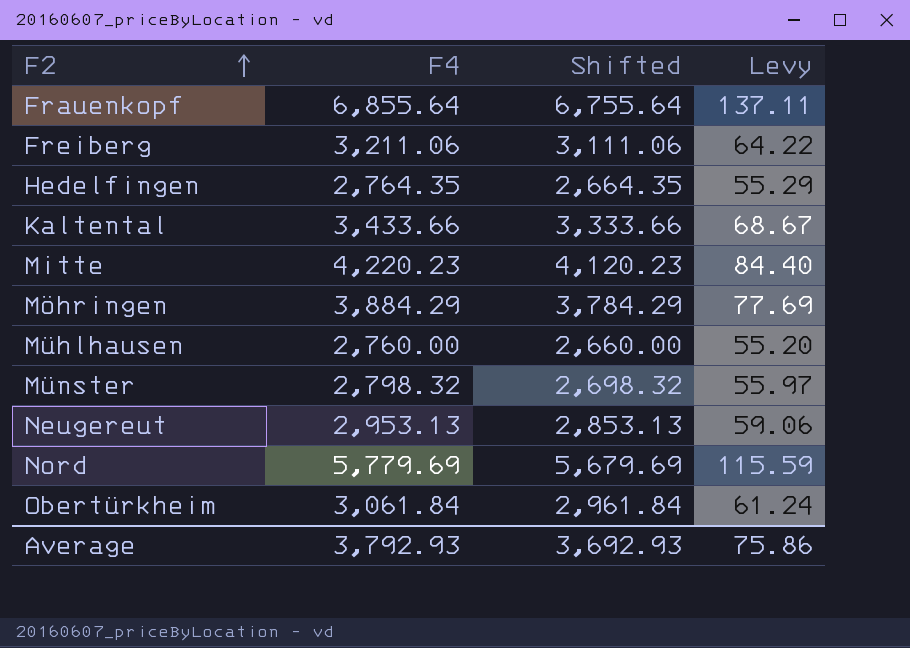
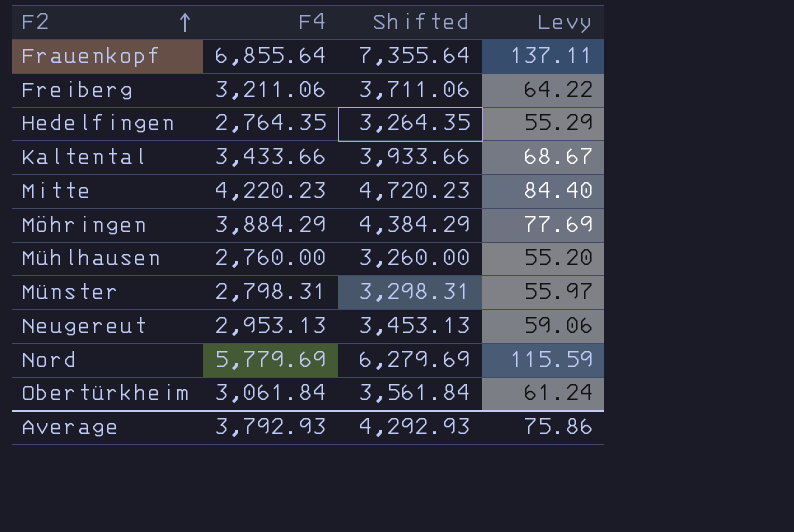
column Shifted | formula: [F4] - 100 -> [F4] + 500
Münster | F4: 2,798.32 -> 2,798.31
Average | Shifted: 3,692.93 -> 4,292.93

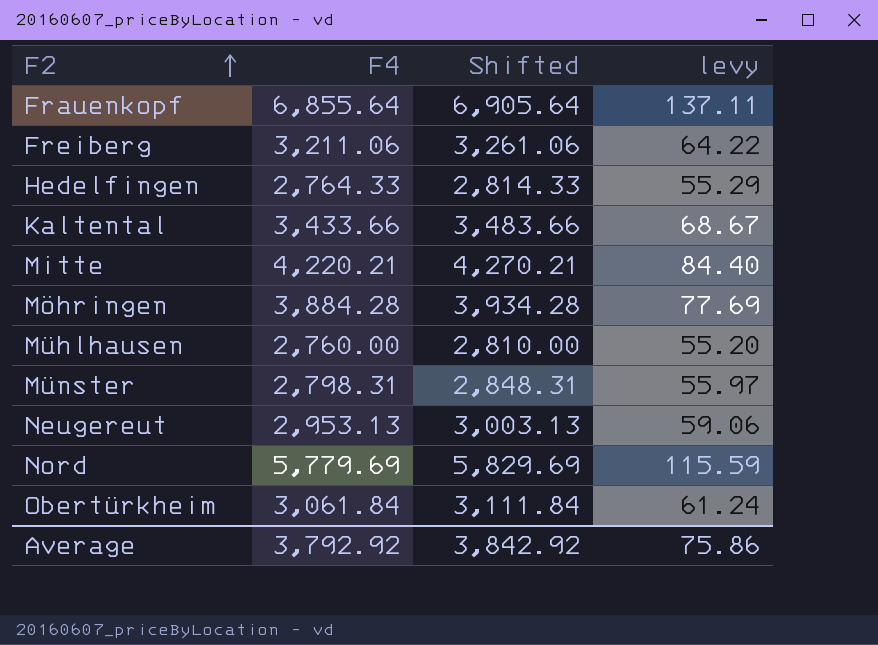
column Shifted | formula: [F4] + 500 -> [F4] + 50
column name: Levy -> levy
Hedelfingen | F4: 2,764.35 -> 2,764.33
Mitte | F4: 4,220.23 -> 4,220.21
Möhringen | F4: 3,884.29 -> 3,884.28
Average | F4: 3,792.93 -> 3,792.92
Average | Shifted: 4,292.93 -> 3,842.92

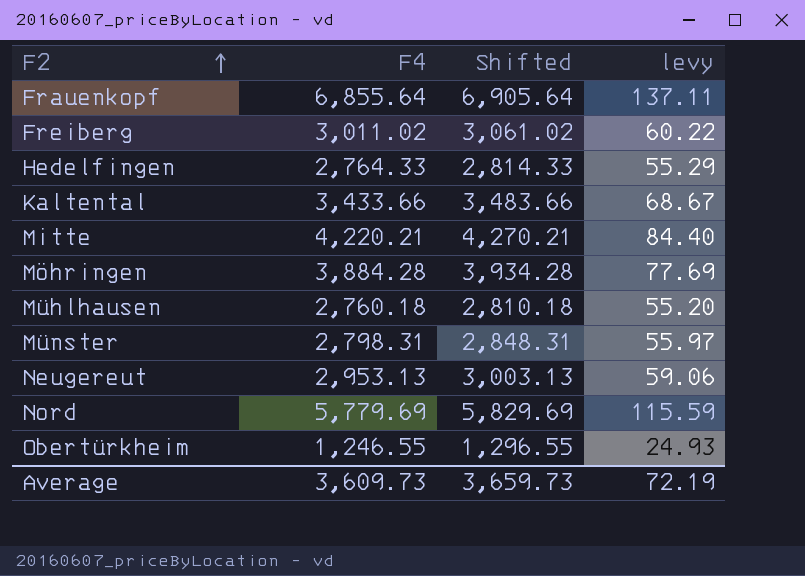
Freiberg | F4: 3,211.06 -> 3,011.02
Freiberg | Shifted: 3,261.06 -> 3,061.02
Freiberg | levy: 64.22 -> 60.22
Mühlhausen | F4: 2,760.00 -> 2,760.18
Mühlhausen | Shifted: 2,810.00 -> 2,810.18
Obertürkheim | F4: 3,061.84 -> 1,246.55
Obertürkheim | Shifted: 3,111.84 -> 1,296.55
Obertürkheim | levy: 61.24 -> 24.93
Average | F4: 3,792.92 -> 3,609.73
Average | Shifted: 3,842.92 -> 3,659.73
Average | levy: 75.86 -> 72.19

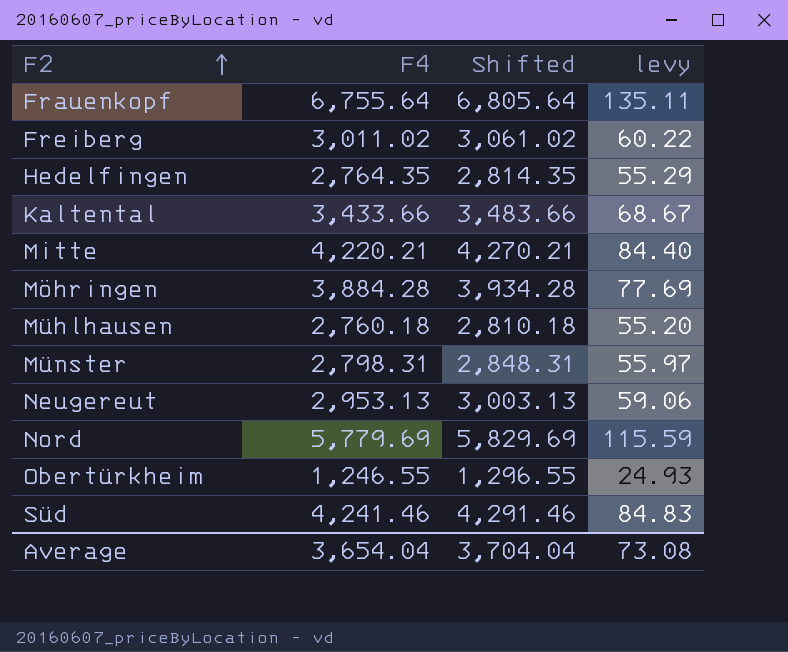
Frauenkopf | F4: 6,855.64 -> 6,755.64
Frauenkopf | Shifted: 6,905.64 -> 6,805.64
Frauenkopf | levy: 137.11 -> 135.11
Hedelfingen | F4: 2,764.33 -> 2,764.35
Hedelfingen | Shifted: 2,814.33 -> 2,814.35
row Süd: none -> 4,241.46 | 4,291.46 | 84.83
Average | F4: 3,609.73 -> 3,654.04
Average | Shifted: 3,659.73 -> 3,704.04
Average | levy: 72.19 -> 73.08

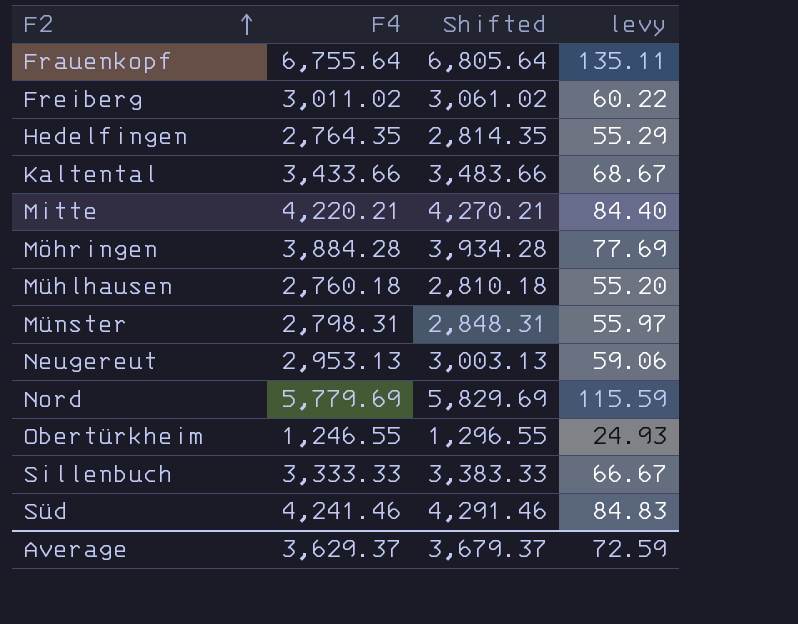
row Sillenbuch: none -> 3,333.33 | 3,383.33 | 66.67
Average | F4: 3,654.04 -> 3,629.37
Average | Shifted: 3,704.04 -> 3,679.37
Average | levy: 73.08 -> 72.59

